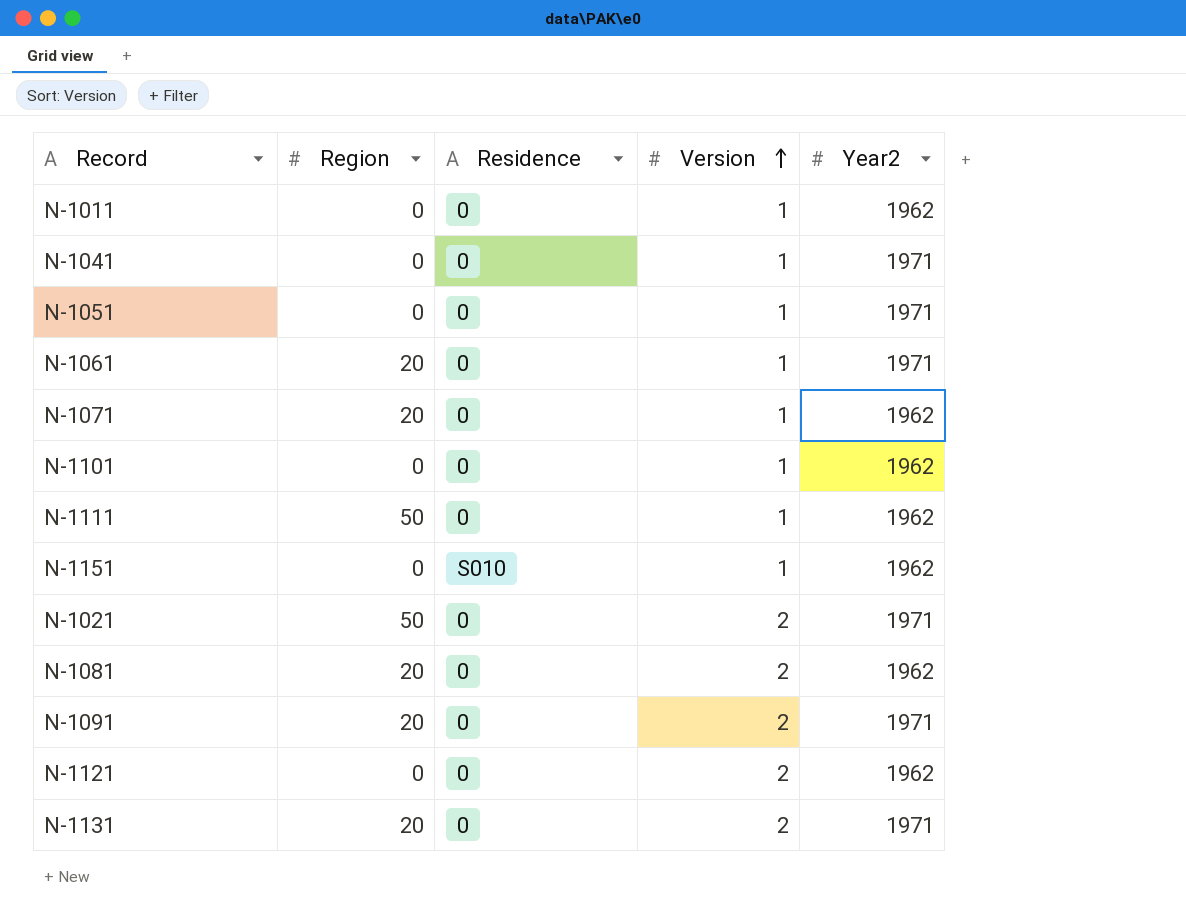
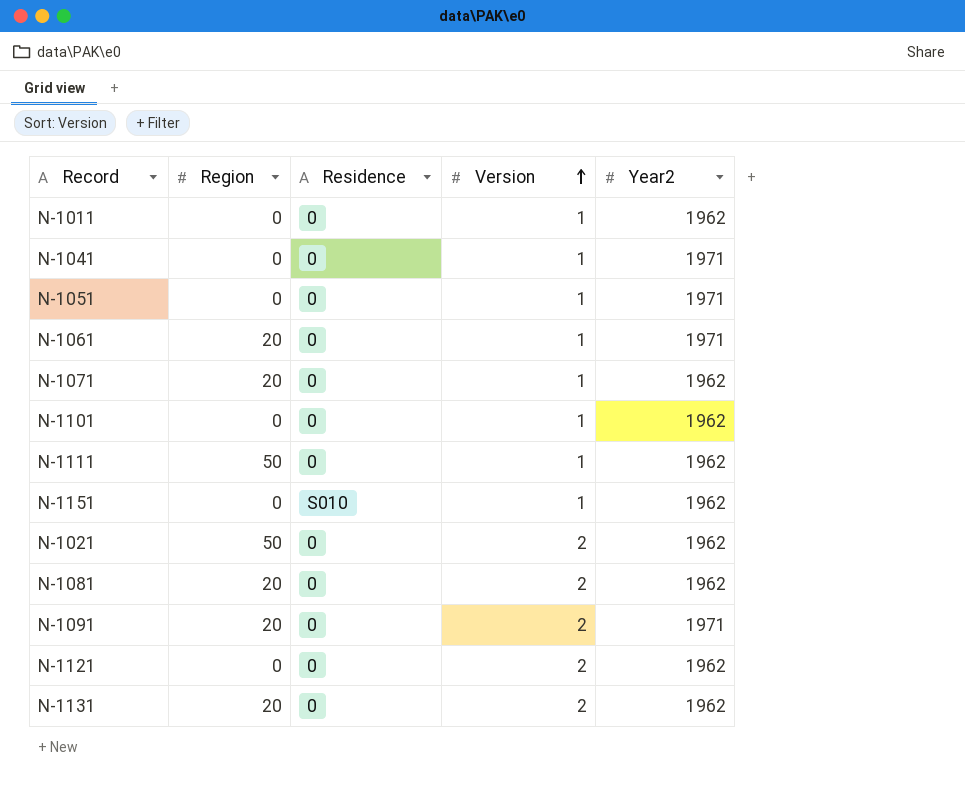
N-1021 | Year2: 1971 -> 1962
N-1131 | Year2: 1971 -> 1962

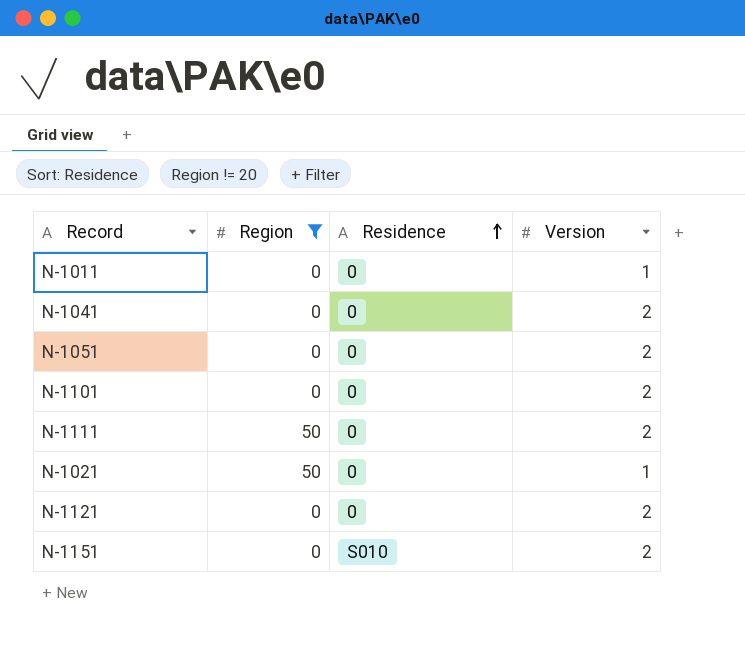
filter: none -> Region != 20
row order: Version ascending -> Residence ascending
column Year2 | position: 5 -> none
N-1041 | Version: 1 -> 2
N-1051 | Version: 1 -> 2
N-1101 | Version: 1 -> 2
N-1111 | Version: 1 -> 2
N-1021 | Version: 2 -> 1
N-1151 | Version: 1 -> 2

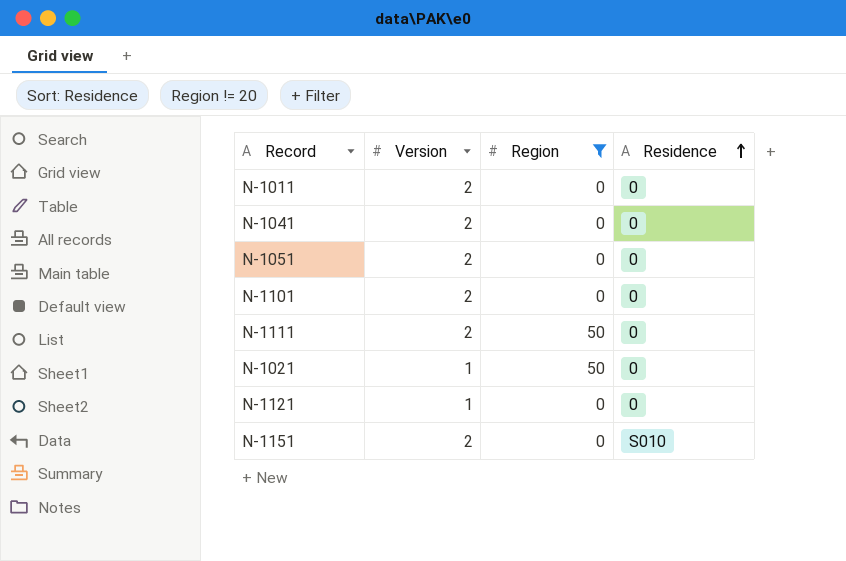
column Version | position: 4 -> 2
N-1011 | Version: 1 -> 2
N-1121 | Version: 2 -> 1

